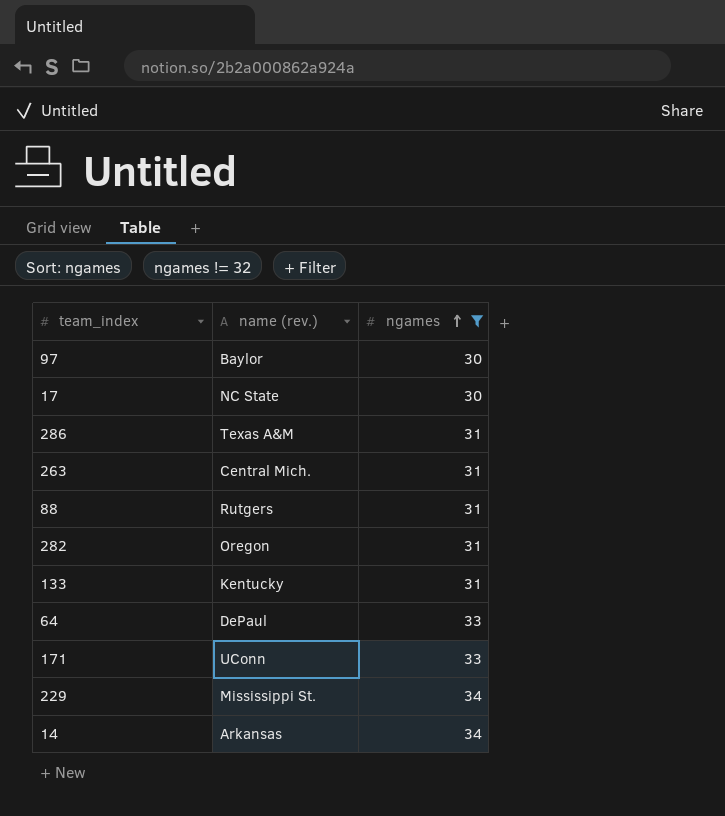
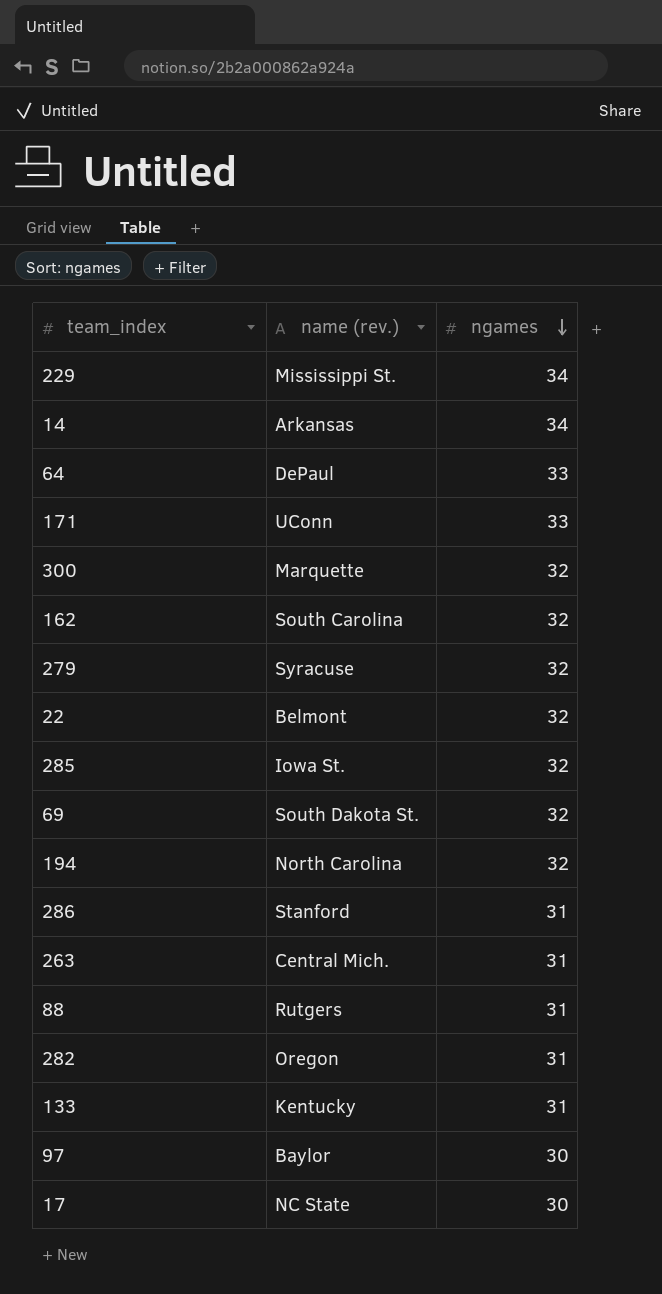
filter: ngames != 32 -> none
row order: ngames ascending -> ngames descending
286 | name (rev.): Texas A&M -> Stanford

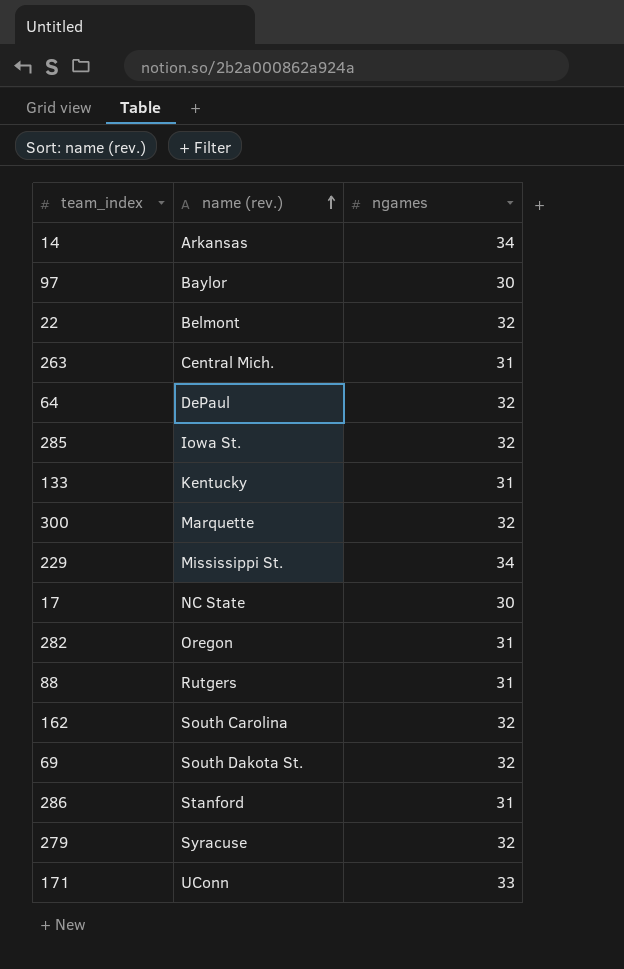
row order: ngames descending -> name (rev.) ascending
row 194: North Carolina | 32 -> none
64 | ngames: 33 -> 32

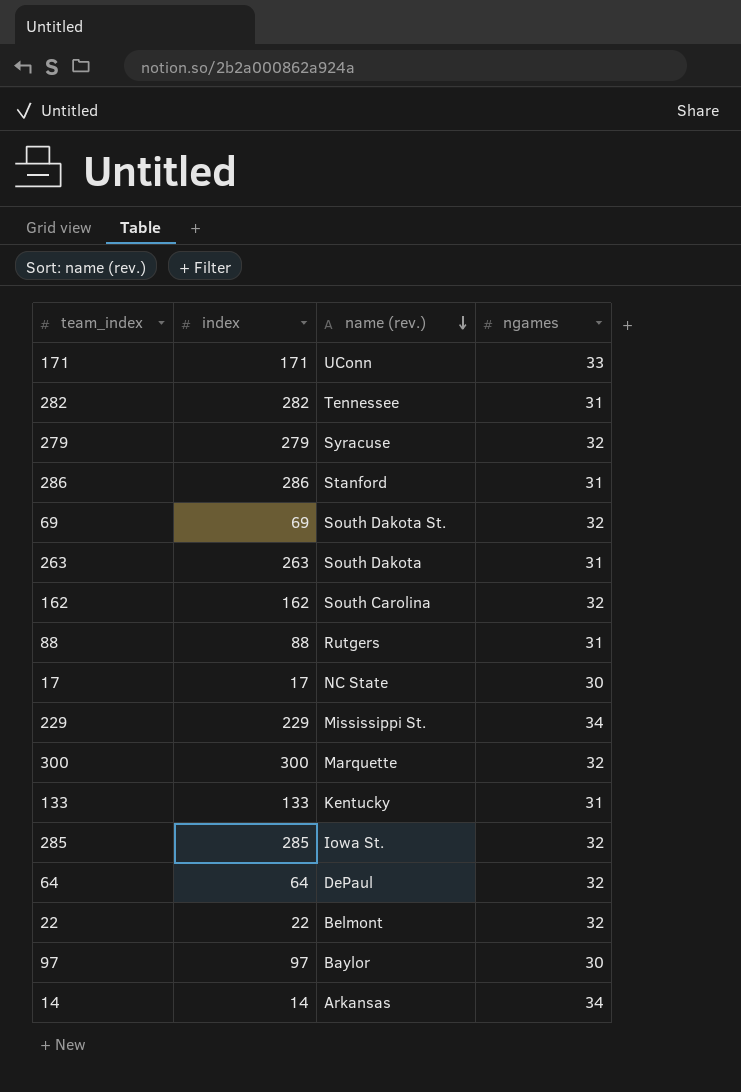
row order: name (rev.) ascending -> name (rev.) descending
column index | position: none -> 2
282 | name (rev.): Oregon -> Tennessee
263 | name (rev.): Central Mich. -> South Dakota

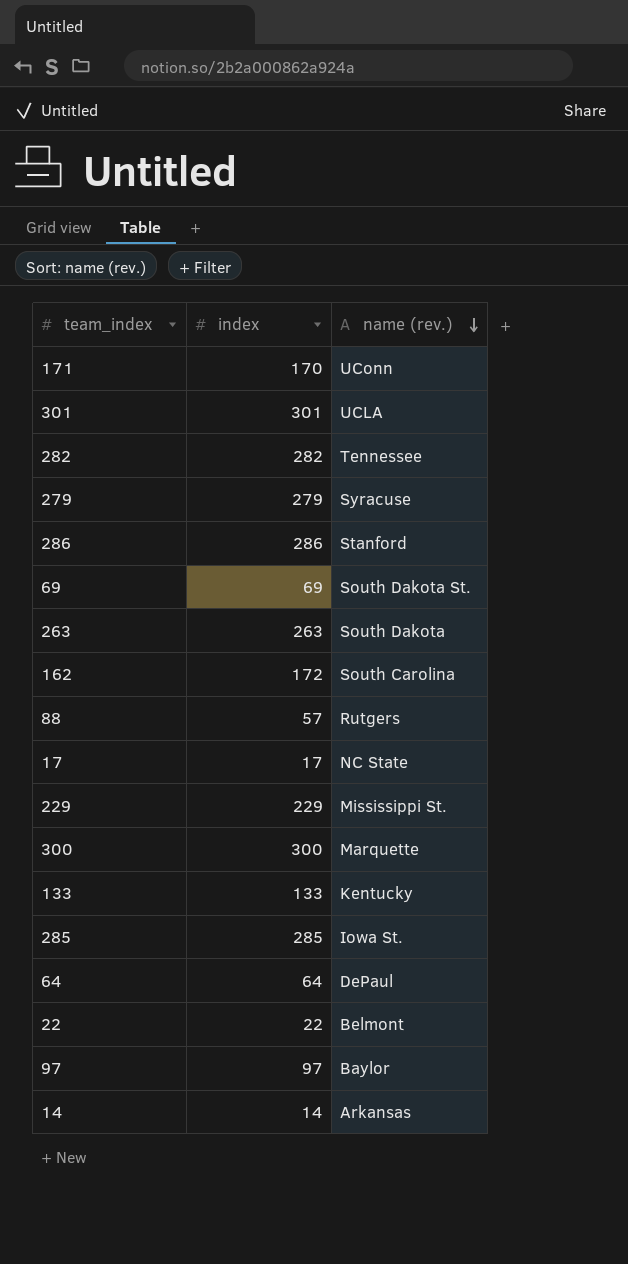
column ngames | position: 4 -> none
171 | index: 171 -> 170
row 301: none -> 301 | UCLA
162 | index: 162 -> 172
88 | index: 88 -> 57

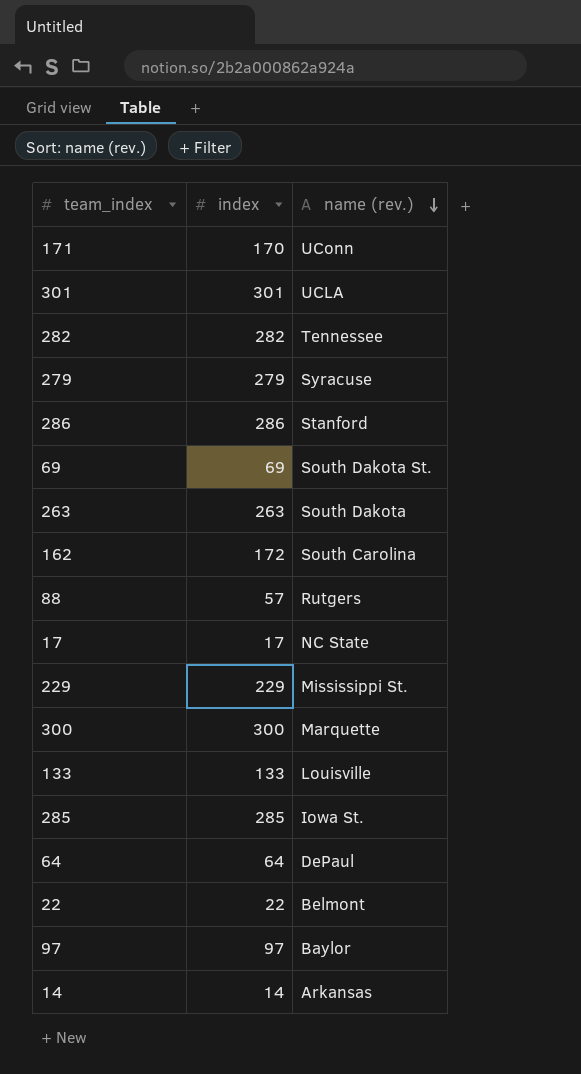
133 | name (rev.): Kentucky -> Louisville

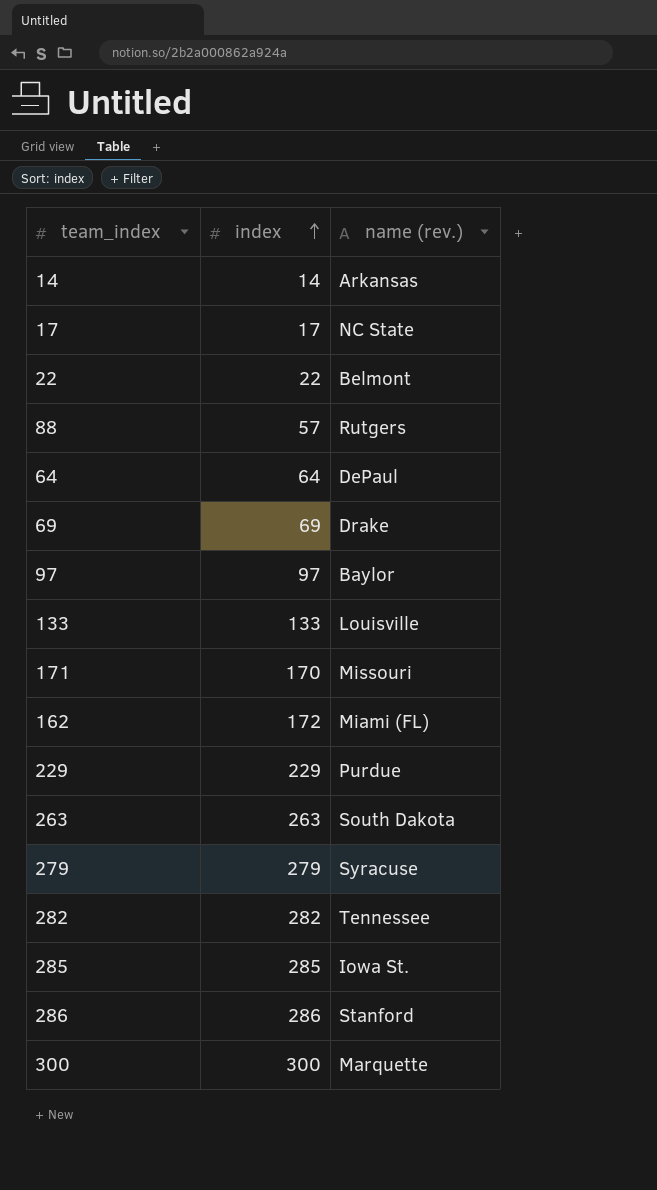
row order: name (rev.) descending -> index ascending
row 301: 301 | UCLA -> none
69 | name (rev.): South Dakota St. -> Drake
171 | name (rev.): UConn -> Missouri
162 | name (rev.): South Carolina -> Miami (FL)
229 | name (rev.): Mississippi St. -> Purdue

